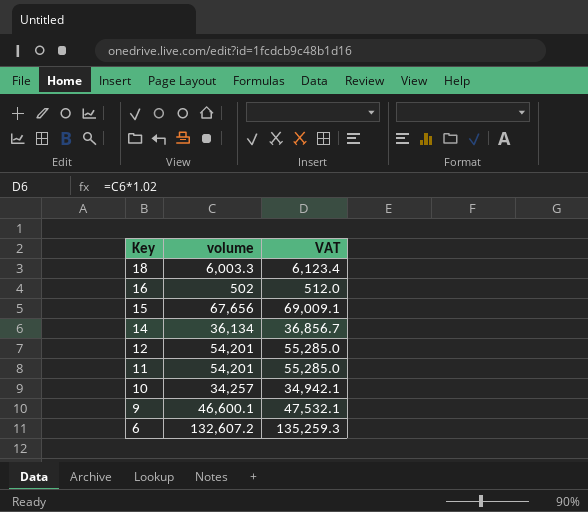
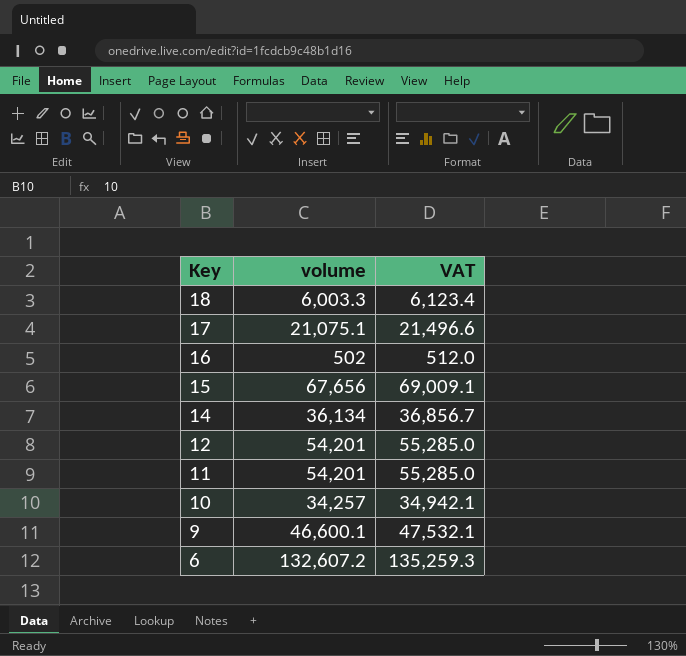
row 17: none -> 21,075.1 | 21,496.6

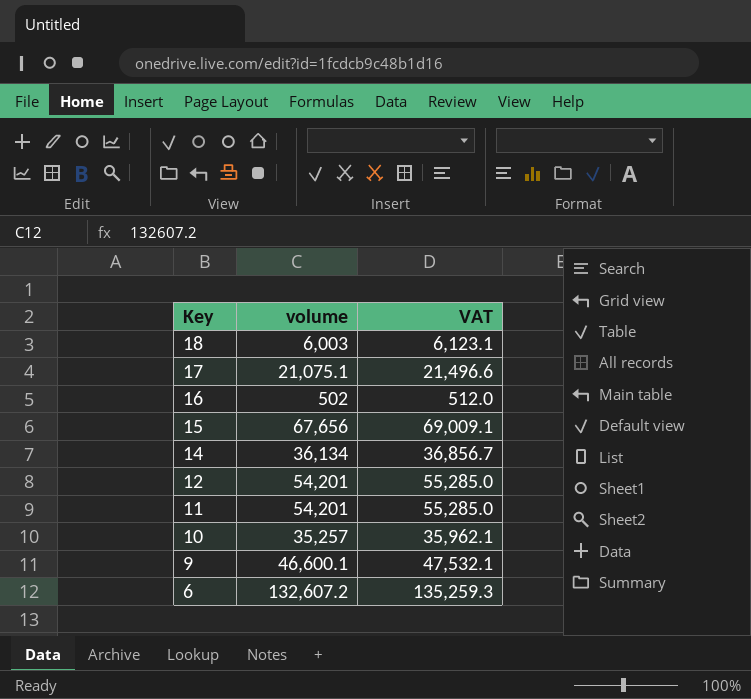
18 | volume: 6,003.3 -> 6,003
18 | VAT: 6,123.4 -> 6,123.1
10 | volume: 34,257 -> 35,257
10 | VAT: 34,942.1 -> 35,962.1

